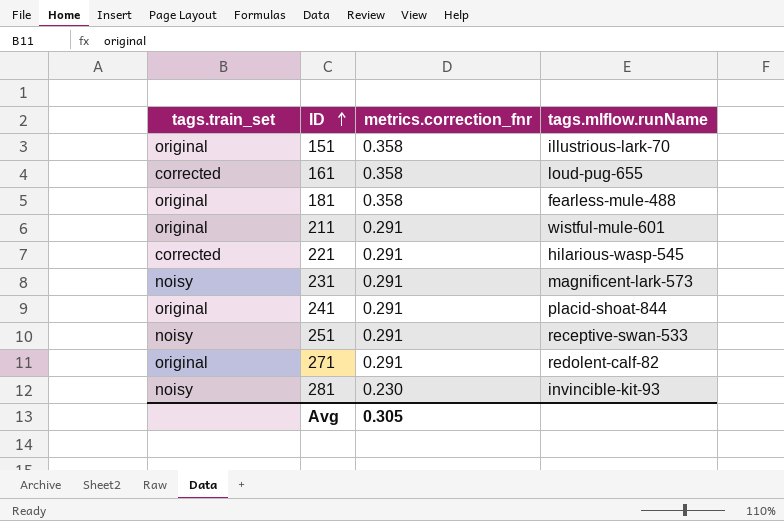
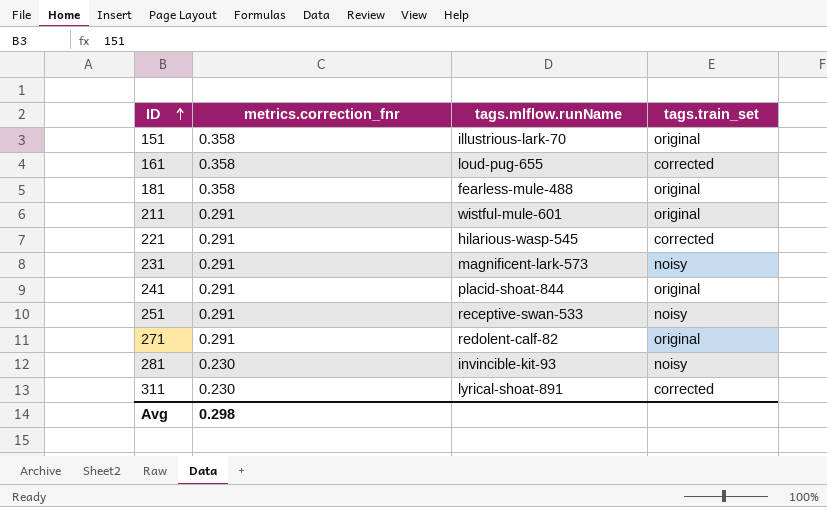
column tags.train_set | position: 1 -> 4
row 311: none -> 0.230 | lyrical-shoat-891 | corrected
Avg | metrics.correction_fnr: 0.305 -> 0.298

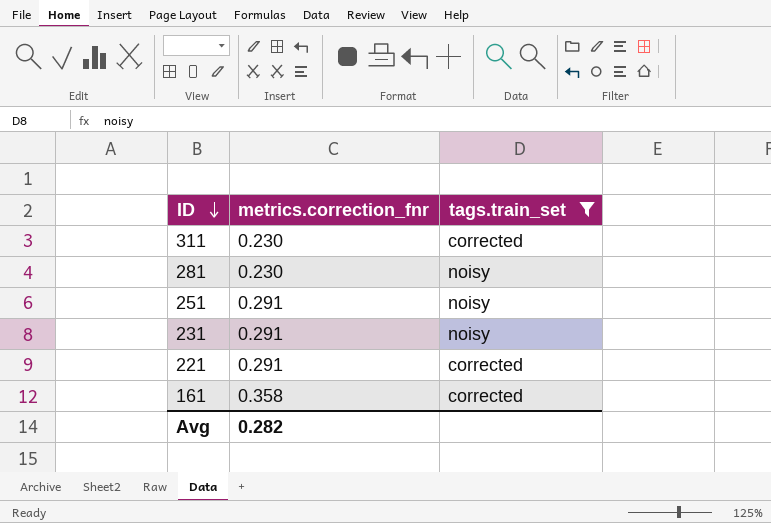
filter: none -> tags.train_set != original
row order: ID ascending -> ID descending
column tags.mlflow.runName | position: 3 -> none
Avg | metrics.correction_fnr: 0.298 -> 0.282

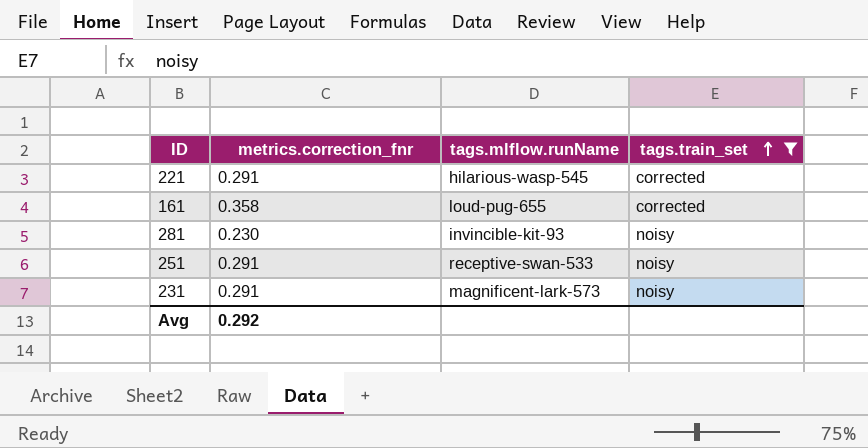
row order: ID descending -> tags.train_set ascending
column tags.mlflow.runName | position: none -> 3
row 311: 0.230 | corrected -> none
Avg | metrics.correction_fnr: 0.282 -> 0.292

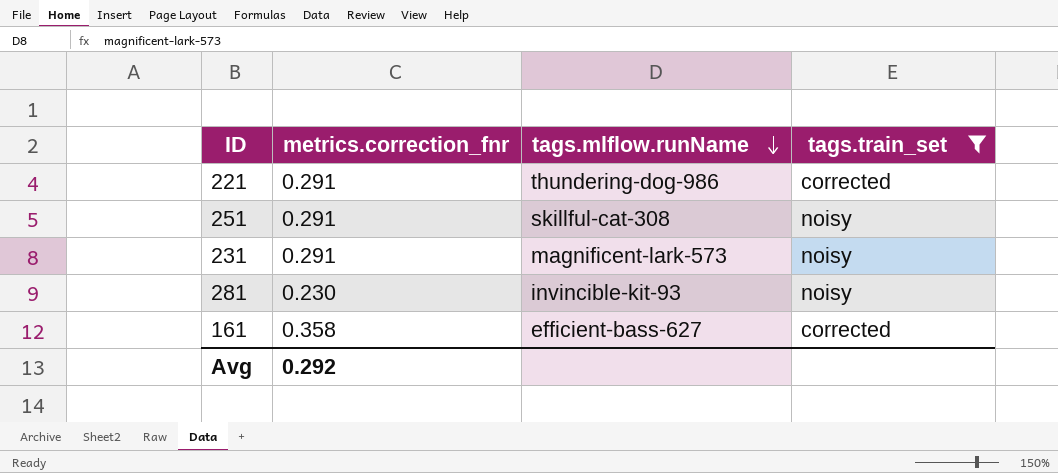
row order: tags.train_set ascending -> tags.mlflow.runName descending
221 | tags.mlflow.runName: hilarious-wasp-545 -> thundering-dog-986
251 | tags.mlflow.runName: receptive-swan-533 -> skillful-cat-308
161 | tags.mlflow.runName: loud-pug-655 -> efficient-bass-627

